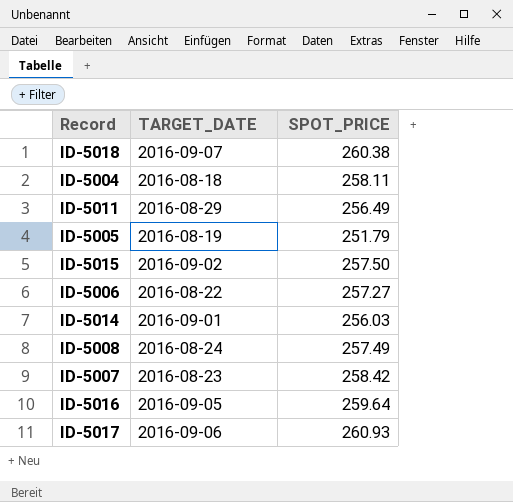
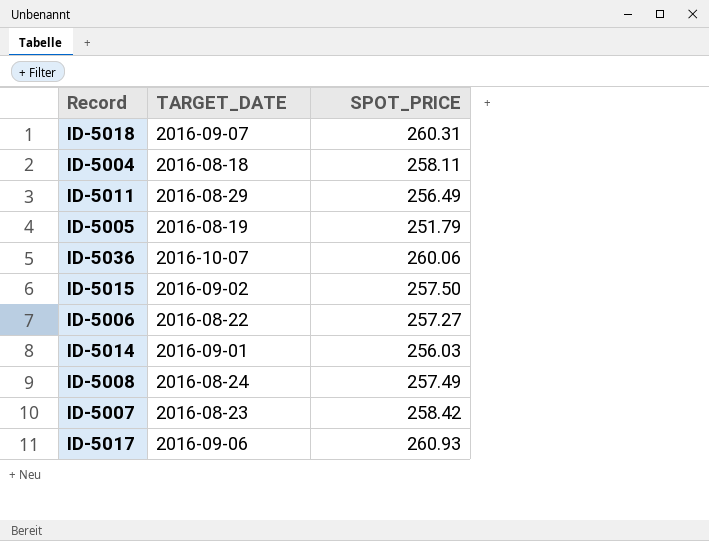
row ID-5016: 2016-09-05 | 259.64 -> none
ID-5018 | SPOT_PRICE: 260.38 -> 260.31
row ID-5036: none -> 2016-10-07 | 260.06

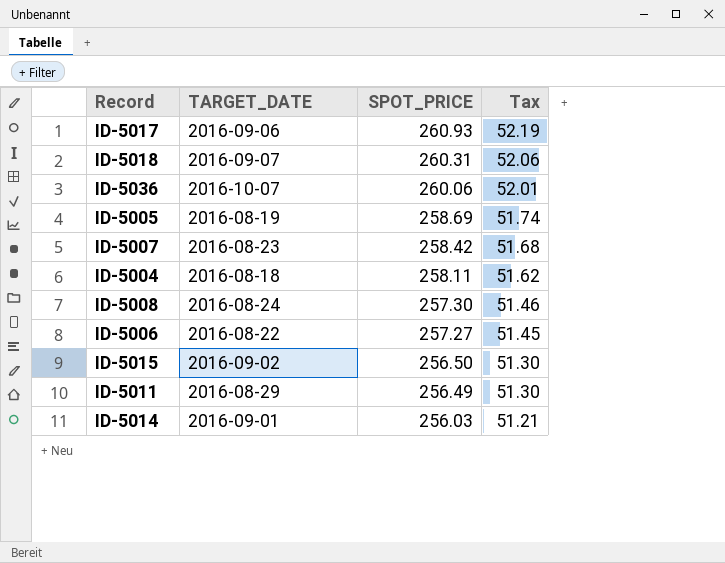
row order: none -> SPOT_PRICE descending
column Tax | formula: none -> [SPOT_PRICE] * 0.2
ID-5005 | SPOT_PRICE: 251.79 -> 258.69
ID-5008 | SPOT_PRICE: 257.49 -> 257.30
ID-5015 | SPOT_PRICE: 257.50 -> 256.50

